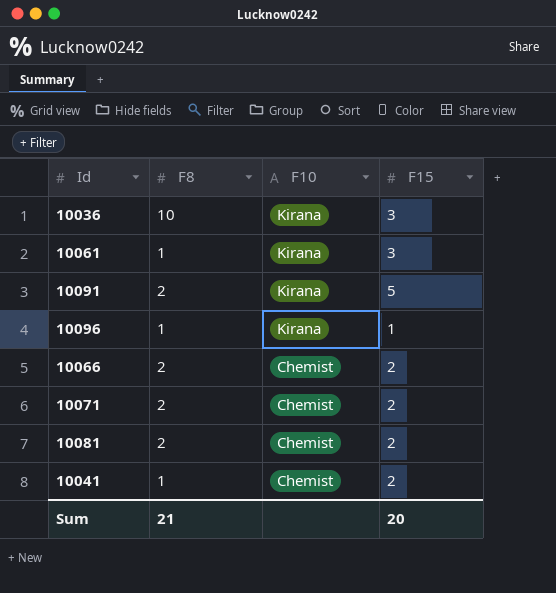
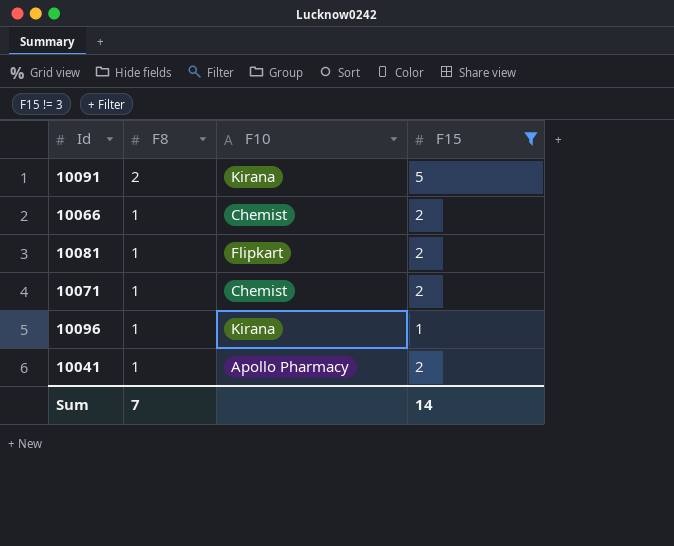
filter: none -> F15 != 3
row order: F10 descending -> F8 descending
10066 | F8: 2 -> 1
10081 | F8: 2 -> 1
10081 | F10: Chemist -> Flipkart
10071 | F8: 2 -> 1
10041 | F10: Chemist -> Apollo Pharmacy
Sum | F8: 21 -> 7
Sum | F15: 20 -> 14

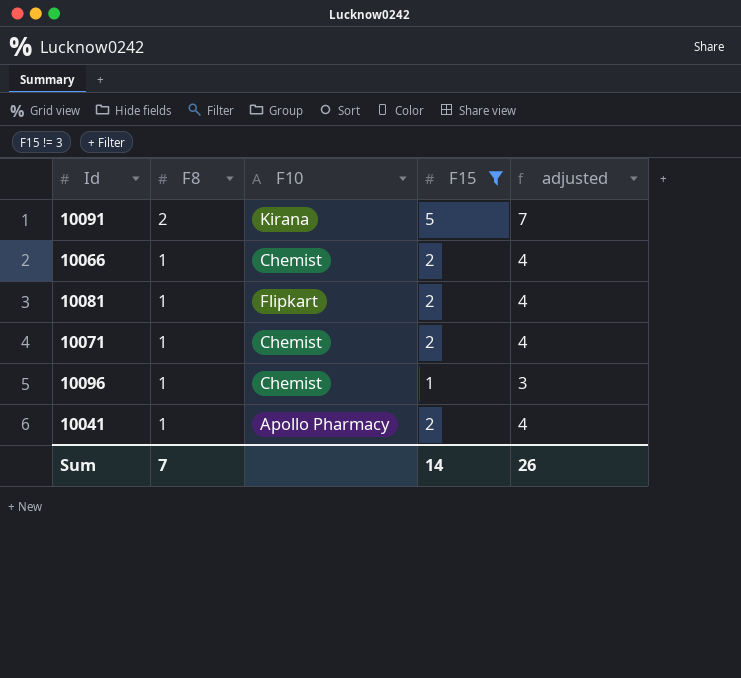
column adjusted | formula: none -> [F15] + 2
10096 | F10: Kirana -> Chemist

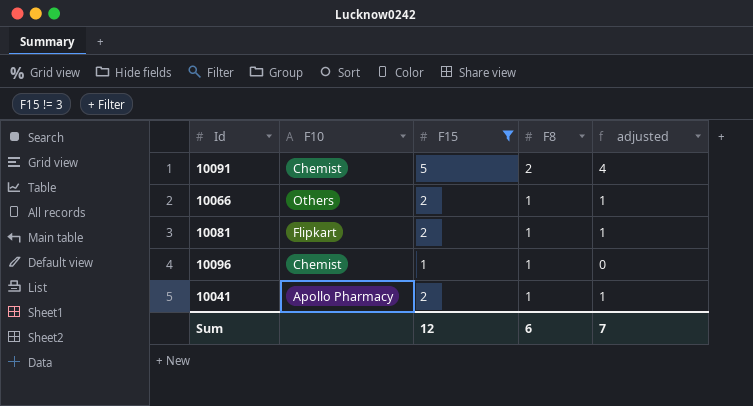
column F8 | position: 2 -> 4
column adjusted | formula: [F15] + 2 -> [F15] - 1
row 10071: 1 | Chemist | 2 | 4 -> none
10091 | F10: Kirana -> Chemist
10066 | F10: Chemist -> Others
Sum | F15: 14 -> 12
Sum | F8: 7 -> 6
Sum | adjusted: 26 -> 7

